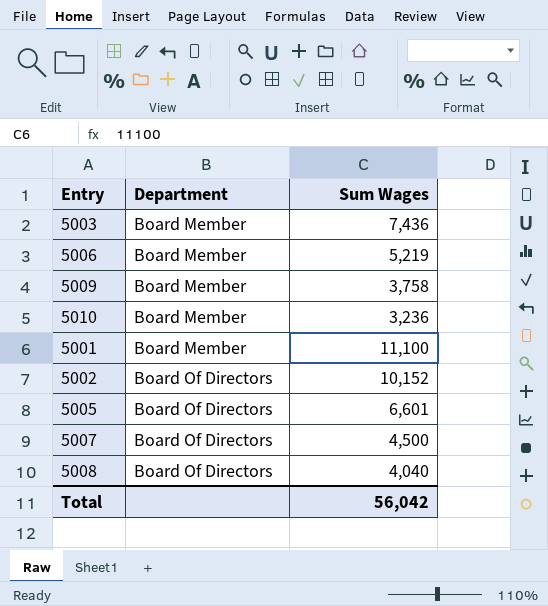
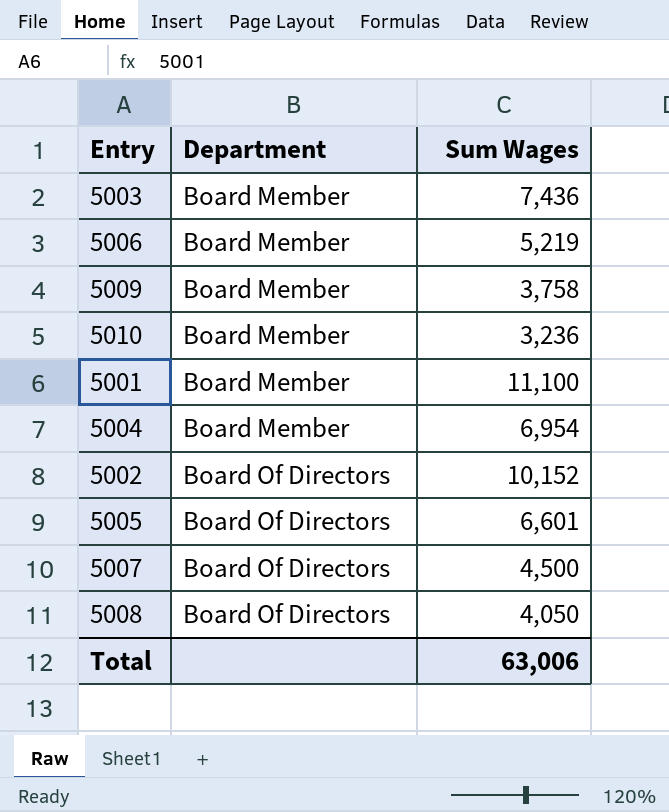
row 5004: none -> Board Member | 6,954
5008 | Sum Wages: 4,040 -> 4,050
Total | Sum Wages: 56,042 -> 63,006

